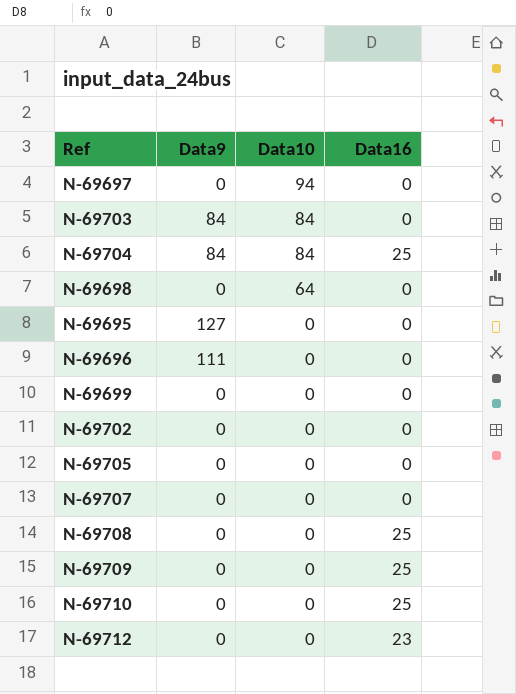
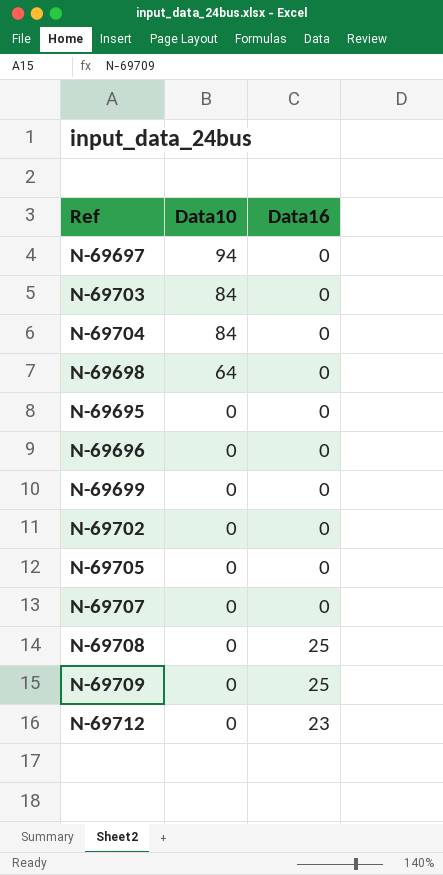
column Data9 | position: 2 -> none
row N-69710: 0 | 0 | 25 -> none
N-69704 | Data16: 25 -> 0

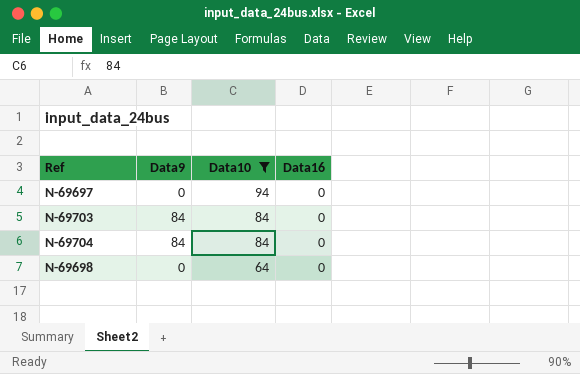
filter: none -> Data10 != 0
column Data9 | position: none -> 2

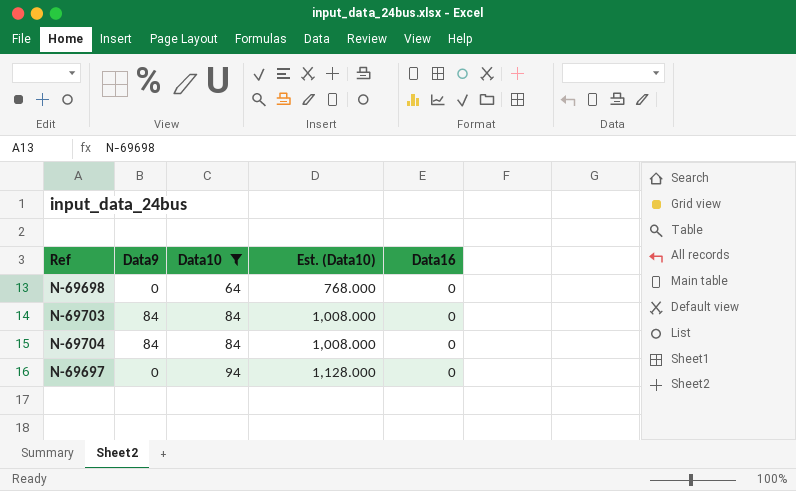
row order: Data10 descending -> Data10 ascending
column Est. (Data10) | formula: none -> [Data10] * 12

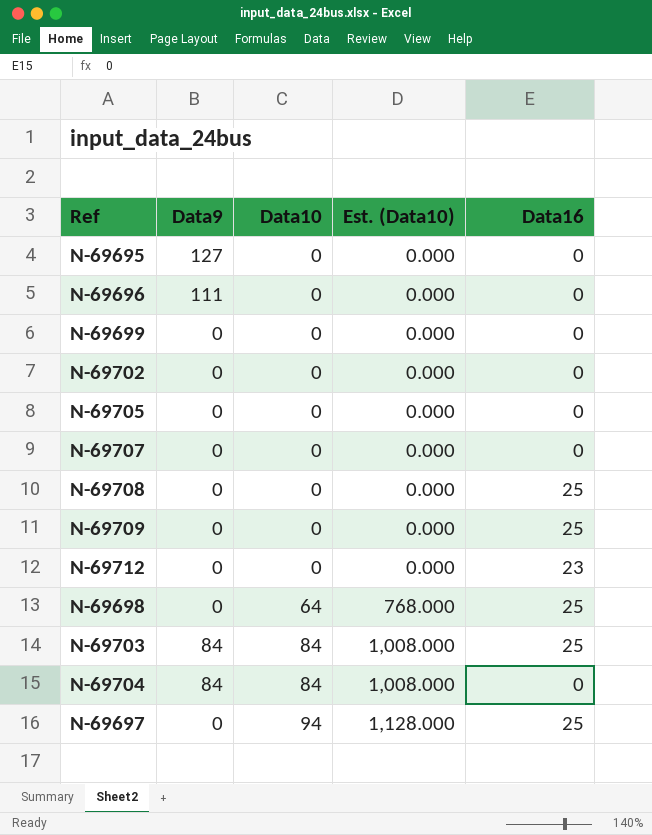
filter: Data10 != 0 -> none
N-69698 | Data16: 0 -> 25
N-69703 | Data16: 0 -> 25
N-69697 | Data16: 0 -> 25

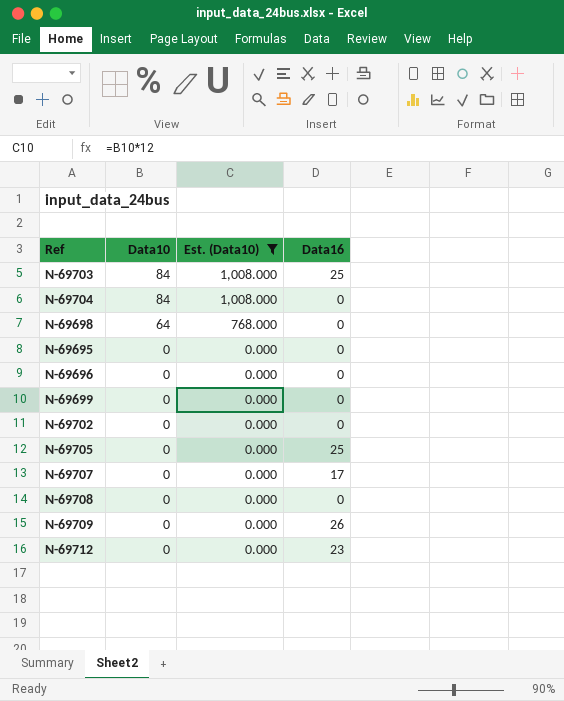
filter: none -> Est. (Data10) != 1,128.000
row order: Data10 ascending -> Data10 descending
column Data9 | position: 2 -> none
N-69698 | Data16: 25 -> 0
N-69705 | Data16: 0 -> 25
N-69707 | Data16: 0 -> 17
N-69708 | Data16: 25 -> 0
N-69709 | Data16: 25 -> 26

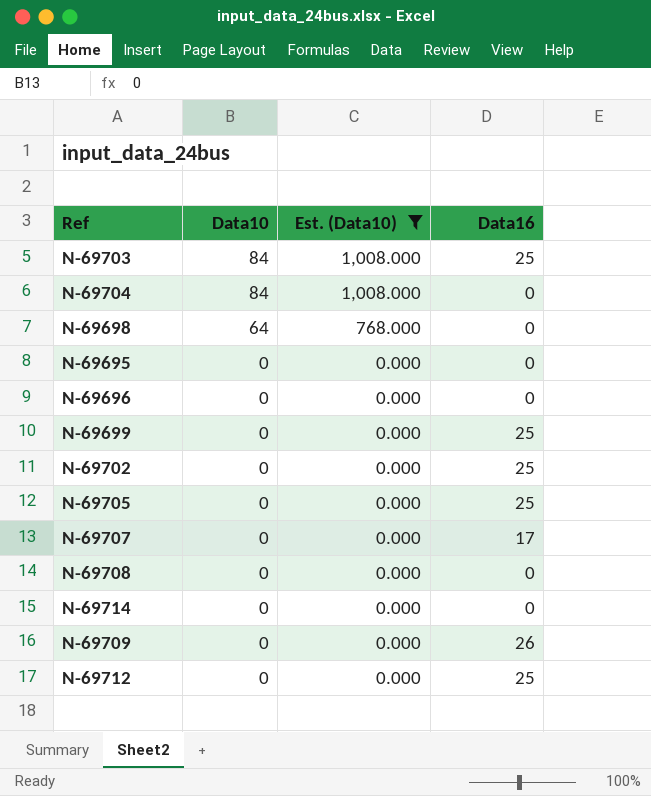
N-69699 | Data16: 0 -> 25
N-69702 | Data16: 0 -> 25
row N-69714: none -> 0 | 0.000 | 0
N-69712 | Data16: 23 -> 25

